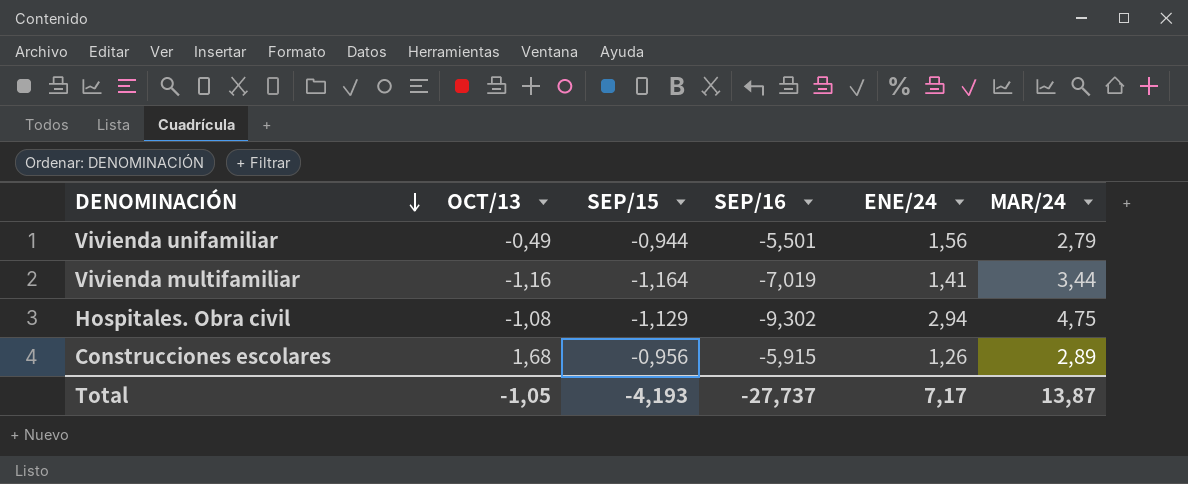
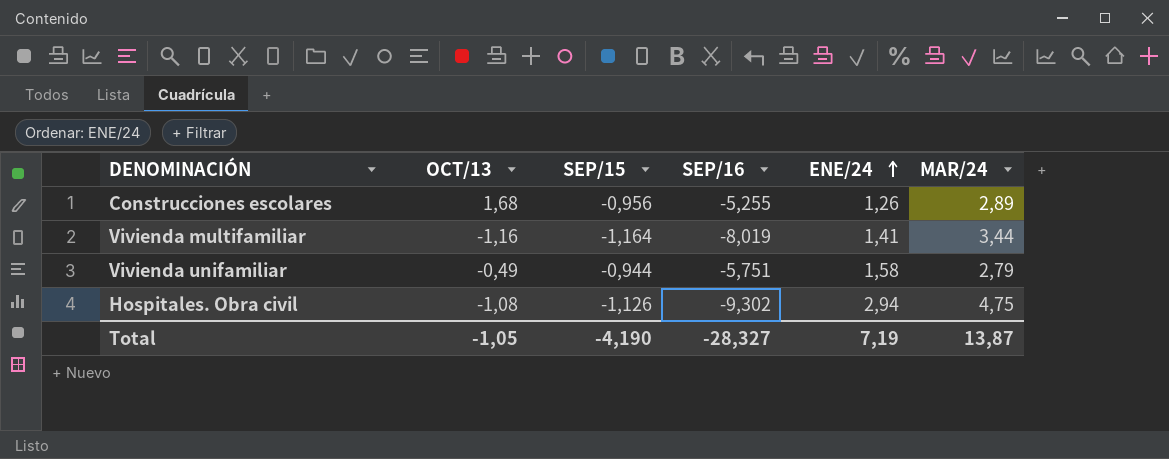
row order: DENOMINACIÓN descending -> ENE/24 ascending
Construcciones escolares | SEP/16: -5,915 -> -5,255
Vivienda multifamiliar | SEP/16: -7,019 -> -8,019
Vivienda unifamiliar | SEP/16: -5,501 -> -5,751
Vivienda unifamiliar | ENE/24: 1,56 -> 1,58
Hospitales. Obra civil | SEP/15: -1,129 -> -1,126
Total | SEP/15: -4,193 -> -4,190
Total | SEP/16: -27,737 -> -28,327
Total | ENE/24: 7,17 -> 7,19

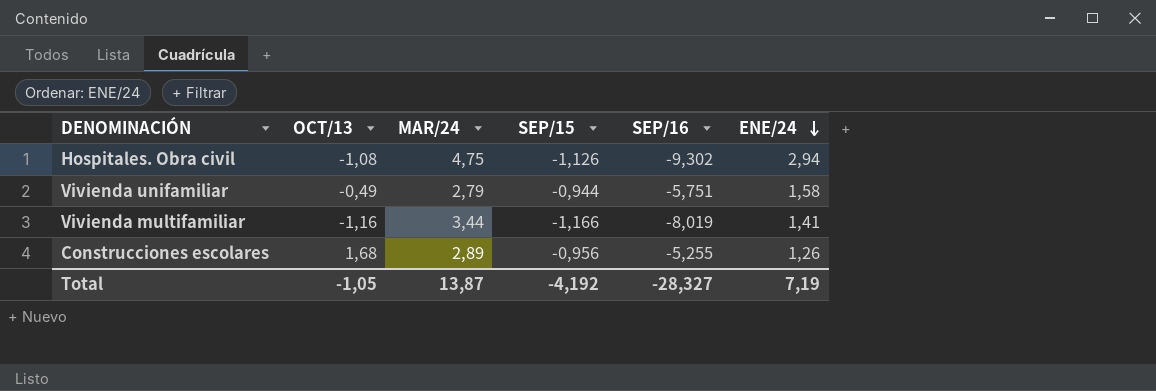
row order: ENE/24 ascending -> ENE/24 descending
column MAR/24 | position: 6 -> 3
Vivienda multifamiliar | SEP/15: -1,164 -> -1,166
Total | SEP/15: -4,190 -> -4,192

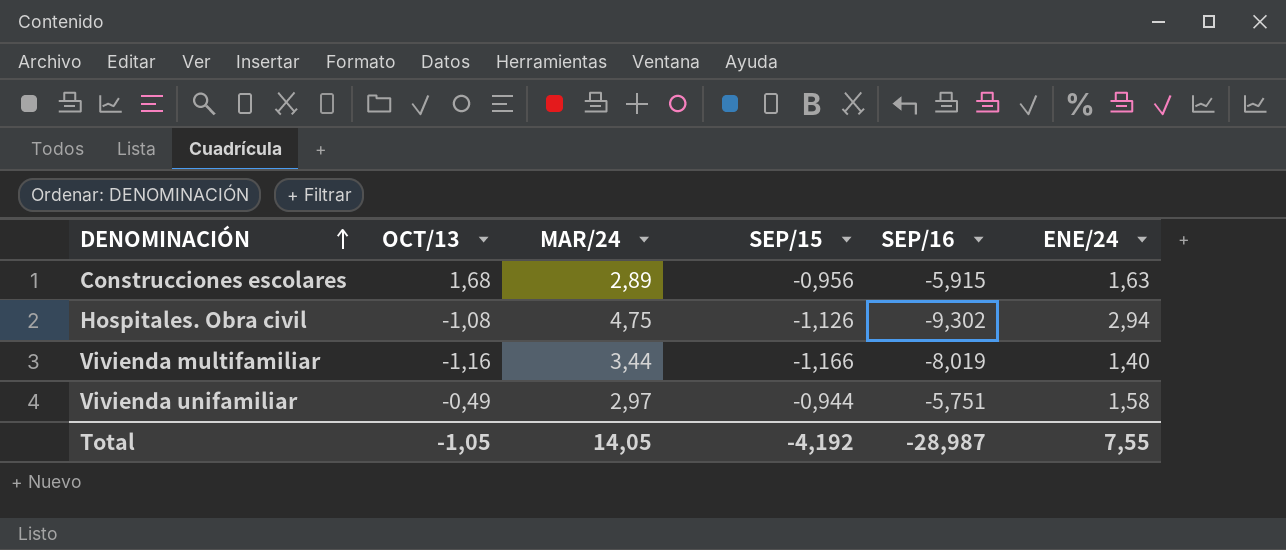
row order: ENE/24 descending -> DENOMINACIÓN ascending
Construcciones escolares | SEP/16: -5,255 -> -5,915
Construcciones escolares | ENE/24: 1,26 -> 1,63
Vivienda multifamiliar | ENE/24: 1,41 -> 1,40
Vivienda unifamiliar | MAR/24: 2,79 -> 2,97
Total | MAR/24: 13,87 -> 14,05
Total | SEP/16: -28,327 -> -28,987
Total | ENE/24: 7,19 -> 7,55

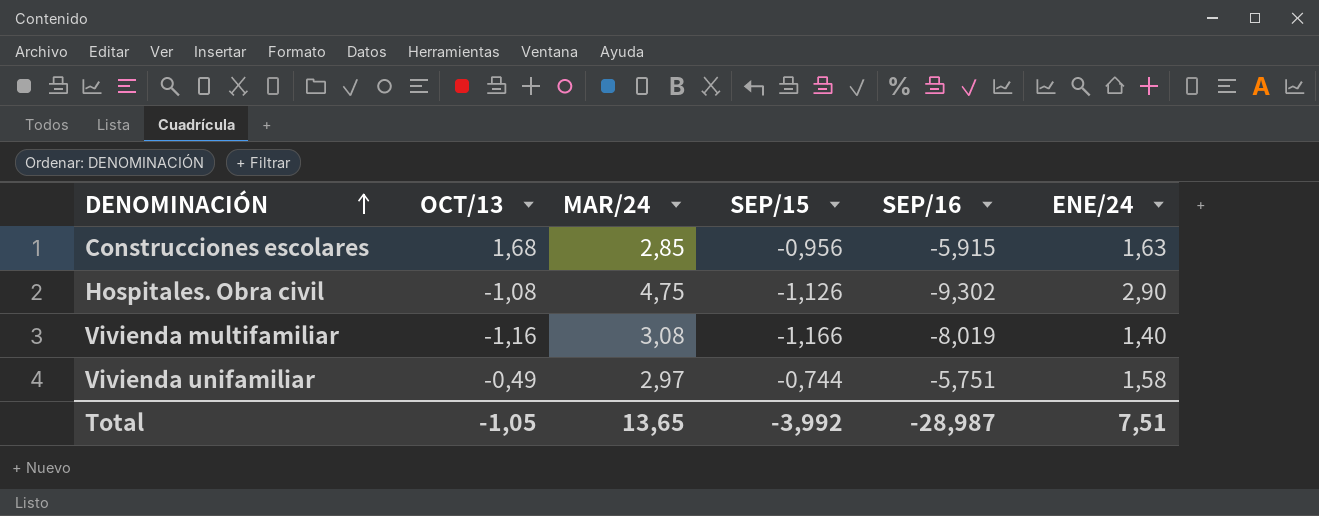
Construcciones escolares | MAR/24: 2,89 -> 2,85
Hospitales. Obra civil | ENE/24: 2,94 -> 2,90
Vivienda multifamiliar | MAR/24: 3,44 -> 3,08
Vivienda unifamiliar | SEP/15: -0,944 -> -0,744
Total | MAR/24: 14,05 -> 13,65
Total | SEP/15: -4,192 -> -3,992
Total | ENE/24: 7,55 -> 7,51

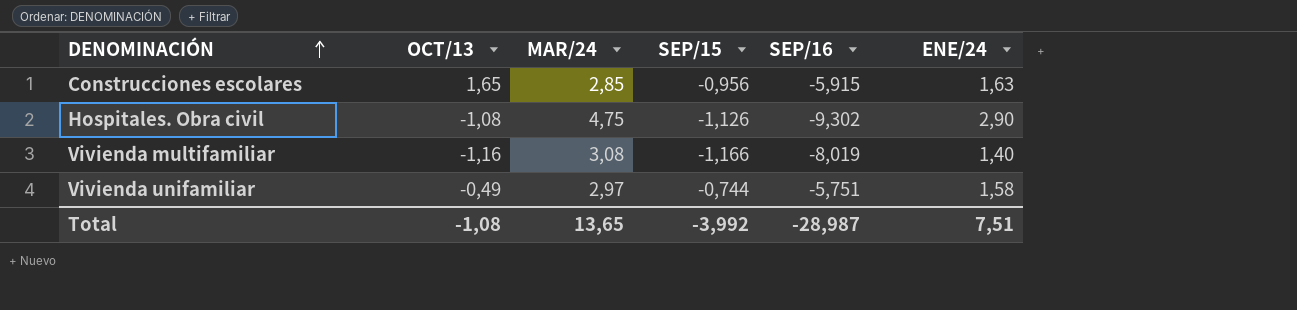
Construcciones escolares | OCT/13: 1,68 -> 1,65
Total | OCT/13: -1,05 -> -1,08

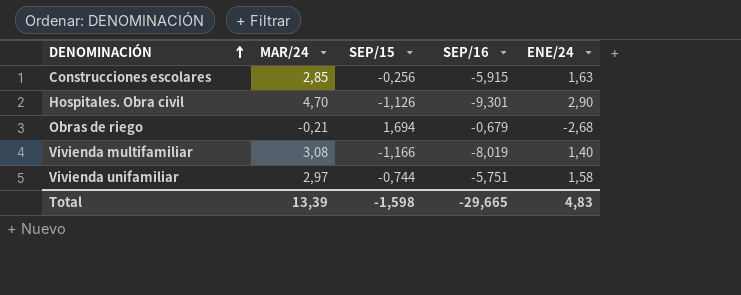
column OCT/13 | position: 2 -> none
Construcciones escolares | SEP/15: -0,956 -> -0,256
Hospitales. Obra civil | MAR/24: 4,75 -> 4,70
Hospitales. Obra civil | SEP/16: -9,302 -> -9,301
row Obras de riego: none -> -0,21 | 1,694 | -0,679 | -2,68
Total | MAR/24: 13,65 -> 13,39
Total | SEP/15: -3,992 -> -1,598
Total | SEP/16: -28,987 -> -29,665
Total | ENE/24: 7,51 -> 4,83

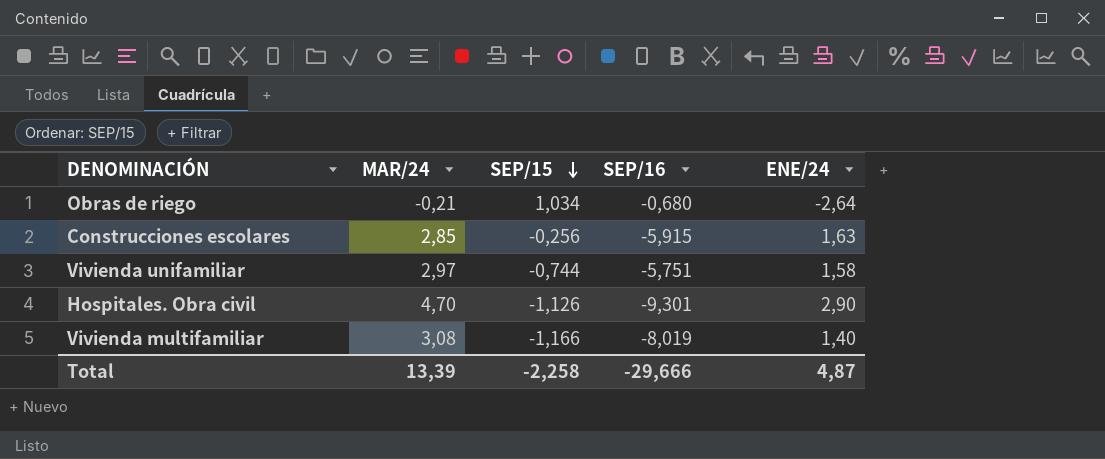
row order: DENOMINACIÓN ascending -> SEP/15 descending
Obras de riego | SEP/15: 1,694 -> 1,034
Obras de riego | SEP/16: -0,679 -> -0,680
Obras de riego | ENE/24: -2,68 -> -2,64
Total | SEP/15: -1,598 -> -2,258
Total | SEP/16: -29,665 -> -29,666
Total | ENE/24: 4,83 -> 4,87

